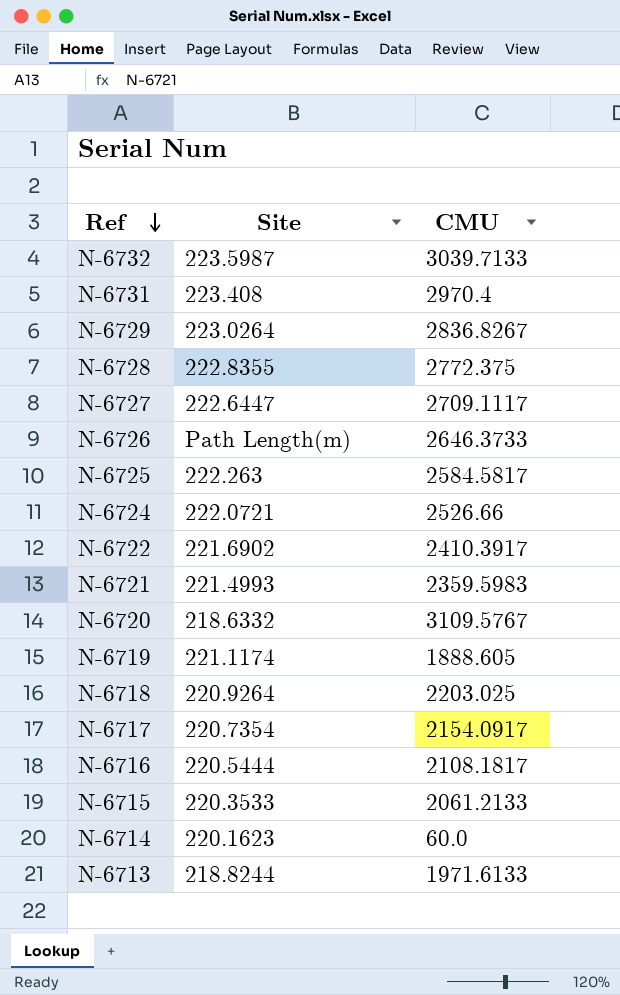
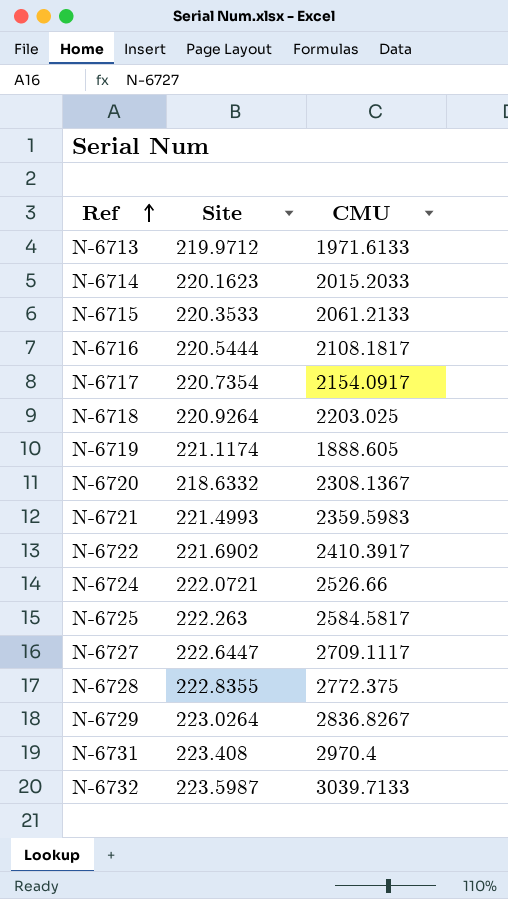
row order: Ref descending -> Ref ascending
row N-6726: Path Length(m) | 2646.3733 -> none
N-6713 | Site: 218.8244 -> 219.9712
N-6714 | CMU: 60.0 -> 2015.2033
N-6720 | CMU: 3109.5767 -> 2308.1367

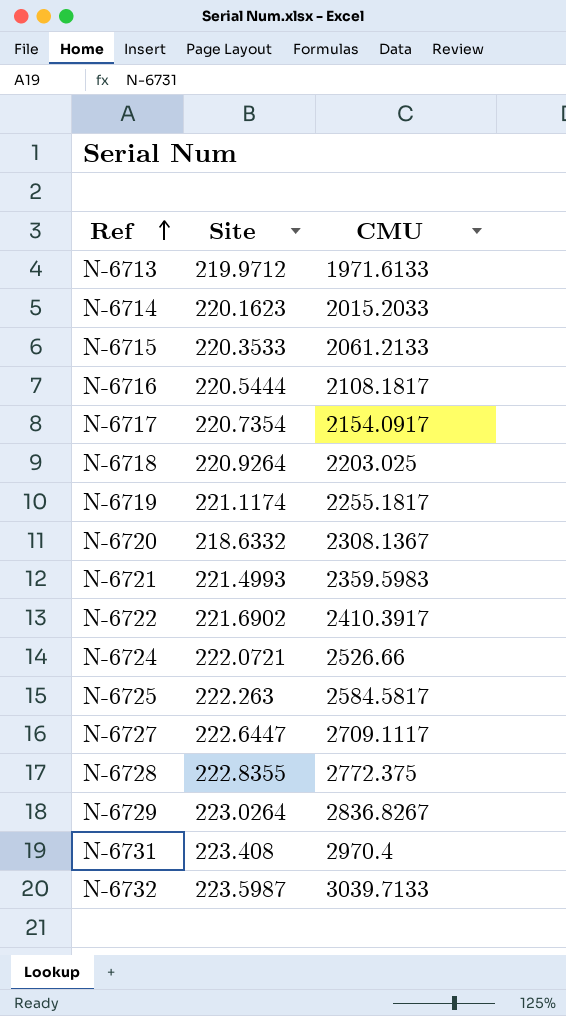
N-6719 | CMU: 1888.605 -> 2255.1817

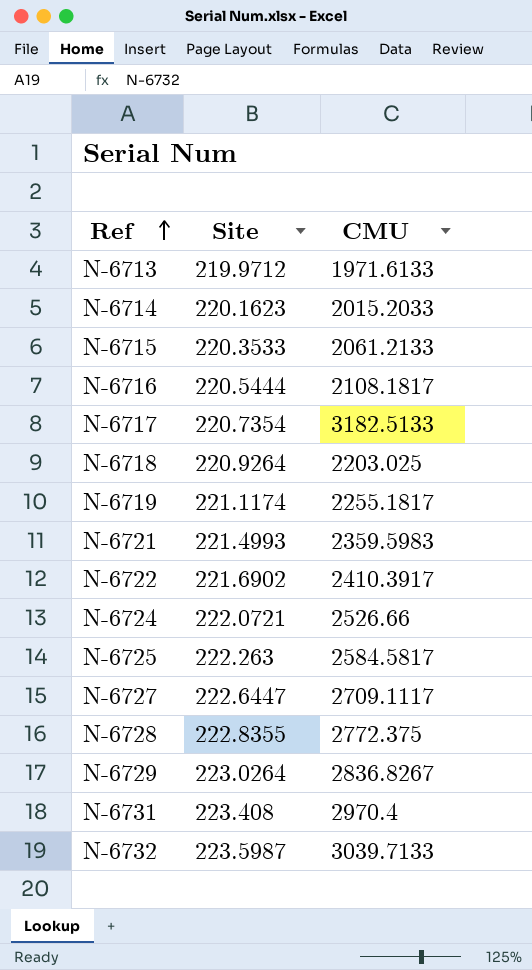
row N-6720: 218.6332 | 2308.1367 -> none
N-6717 | CMU: 2154.0917 -> 3182.5133

